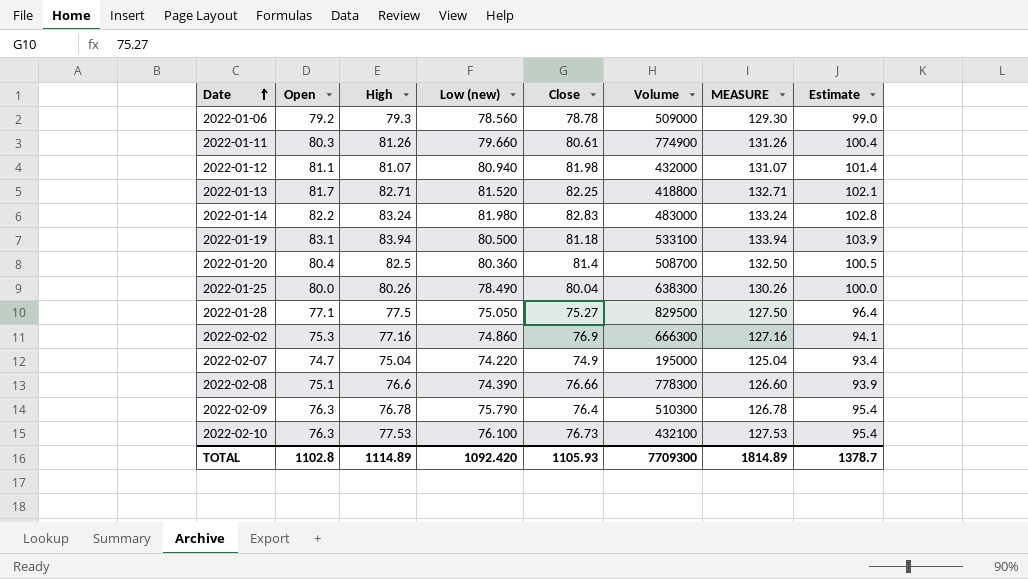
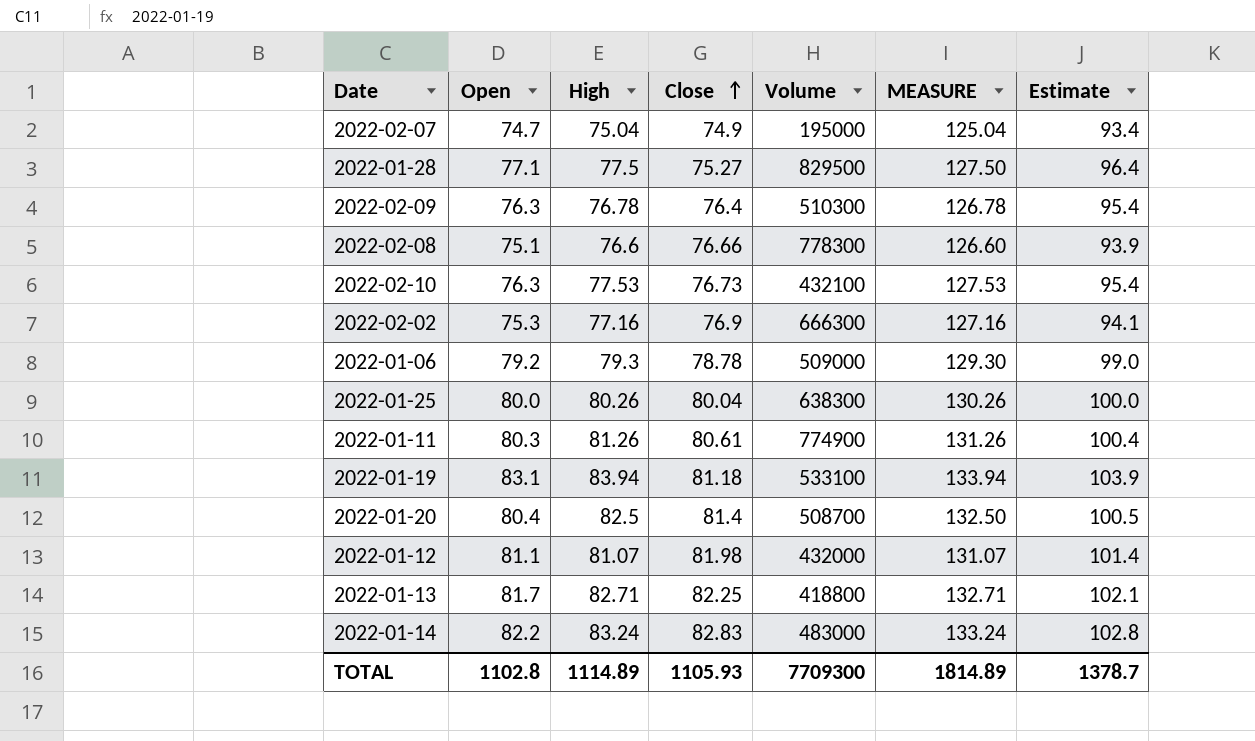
row order: Date ascending -> Close ascending
column Low (new) | position: 4 -> none

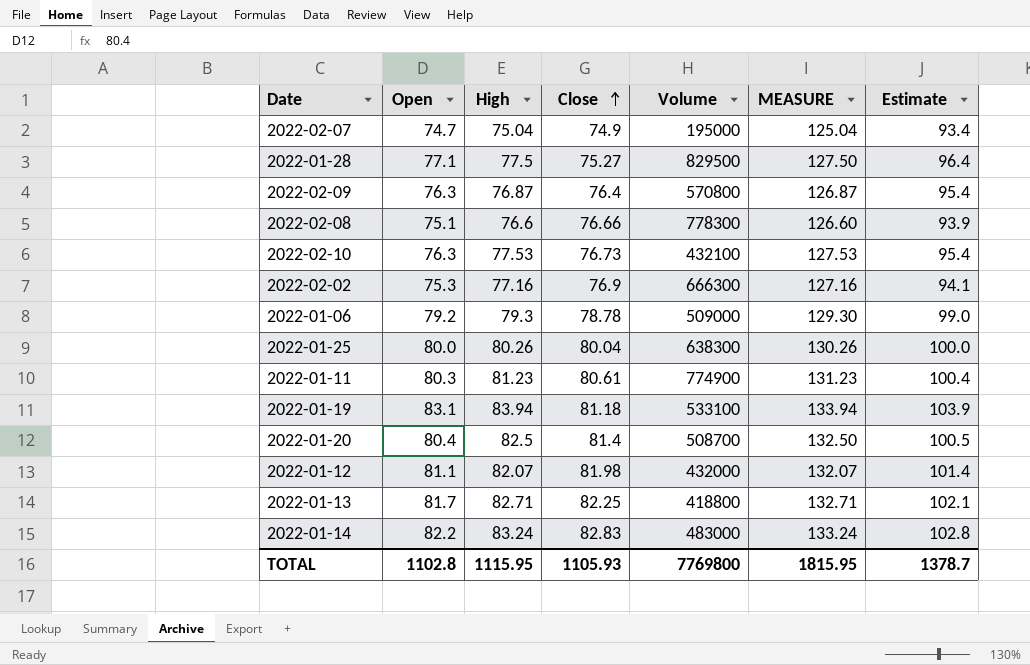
2022-02-09 | High: 76.78 -> 76.87
2022-02-09 | Volume: 510300 -> 570800
2022-02-09 | MEASURE: 126.78 -> 126.87
2022-01-11 | High: 81.26 -> 81.23
2022-01-11 | MEASURE: 131.26 -> 131.23
2022-01-12 | High: 81.07 -> 82.07
2022-01-12 | MEASURE: 131.07 -> 132.07
TOTAL | High: 1114.89 -> 1115.95
TOTAL | Volume: 7709300 -> 7769800
TOTAL | MEASURE: 1814.89 -> 1815.95

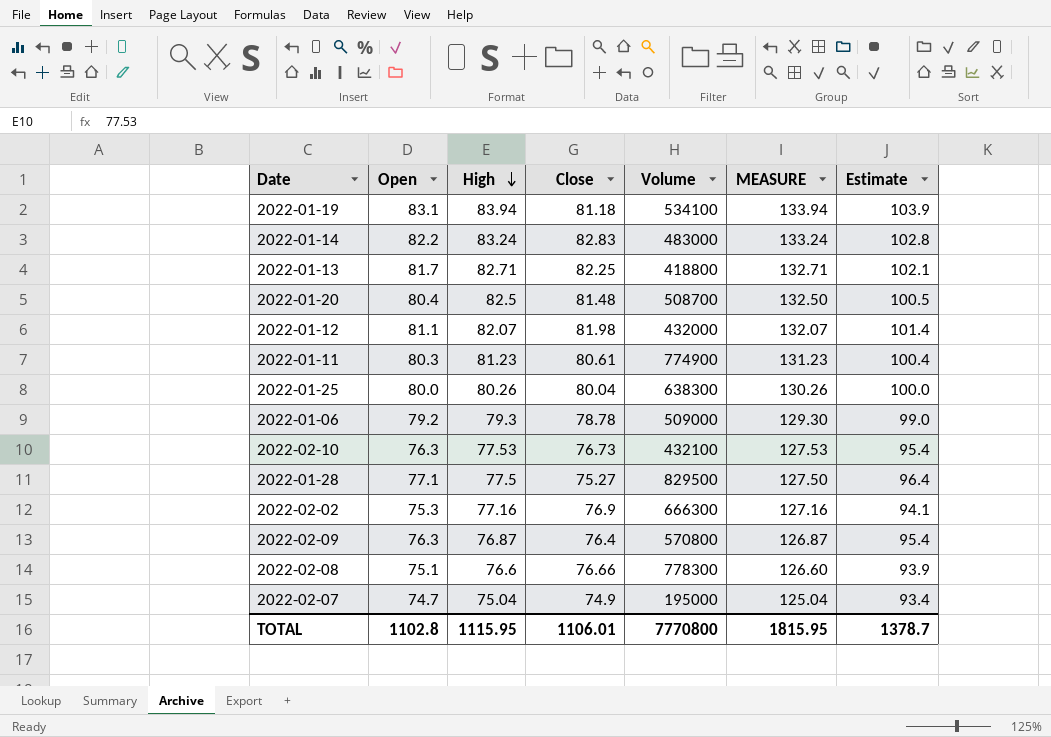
row order: Close ascending -> High descending
2022-01-19 | Volume: 533100 -> 534100
2022-01-20 | Close: 81.4 -> 81.48
TOTAL | Close: 1105.93 -> 1106.01
TOTAL | Volume: 7769800 -> 7770800

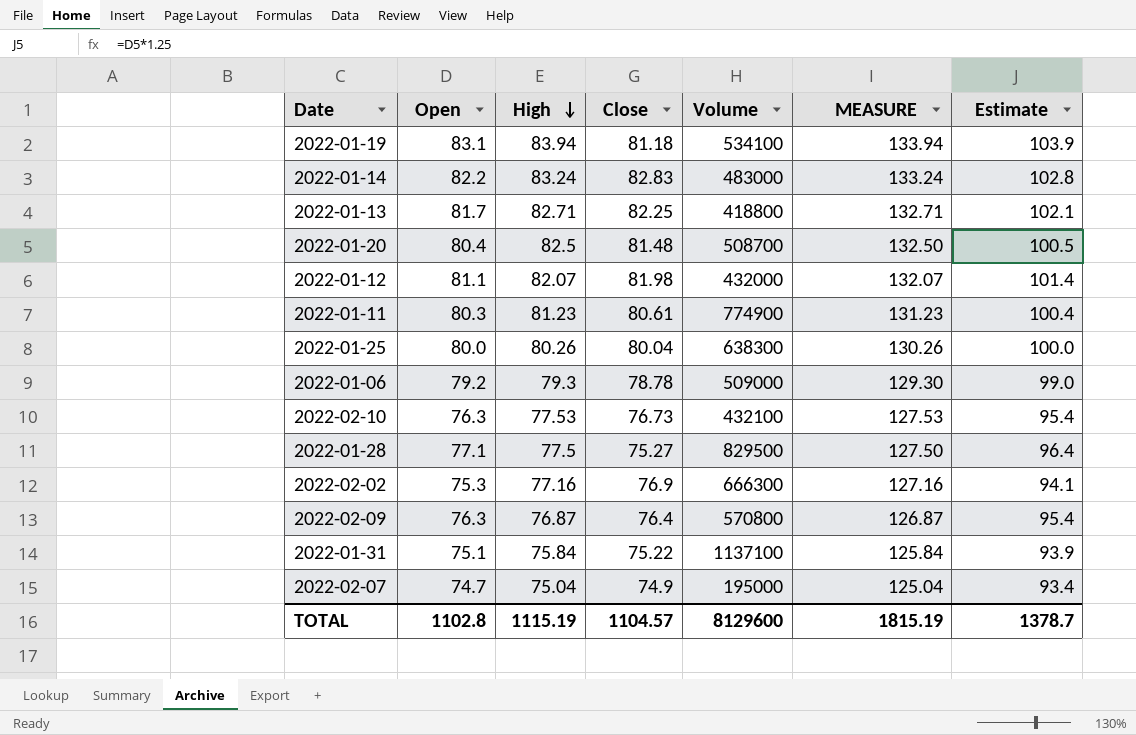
row 2022-02-08: 75.1 | 76.6 | 76.66 | 778300 | 126.60 | 93.9 -> none
row 2022-01-31: none -> 75.1 | 75.84 | 75.22 | 1137100 | 125.84 | 93.9
TOTAL | High: 1115.95 -> 1115.19
TOTAL | Close: 1106.01 -> 1104.57
TOTAL | Volume: 7770800 -> 8129600
TOTAL | MEASURE: 1815.95 -> 1815.19

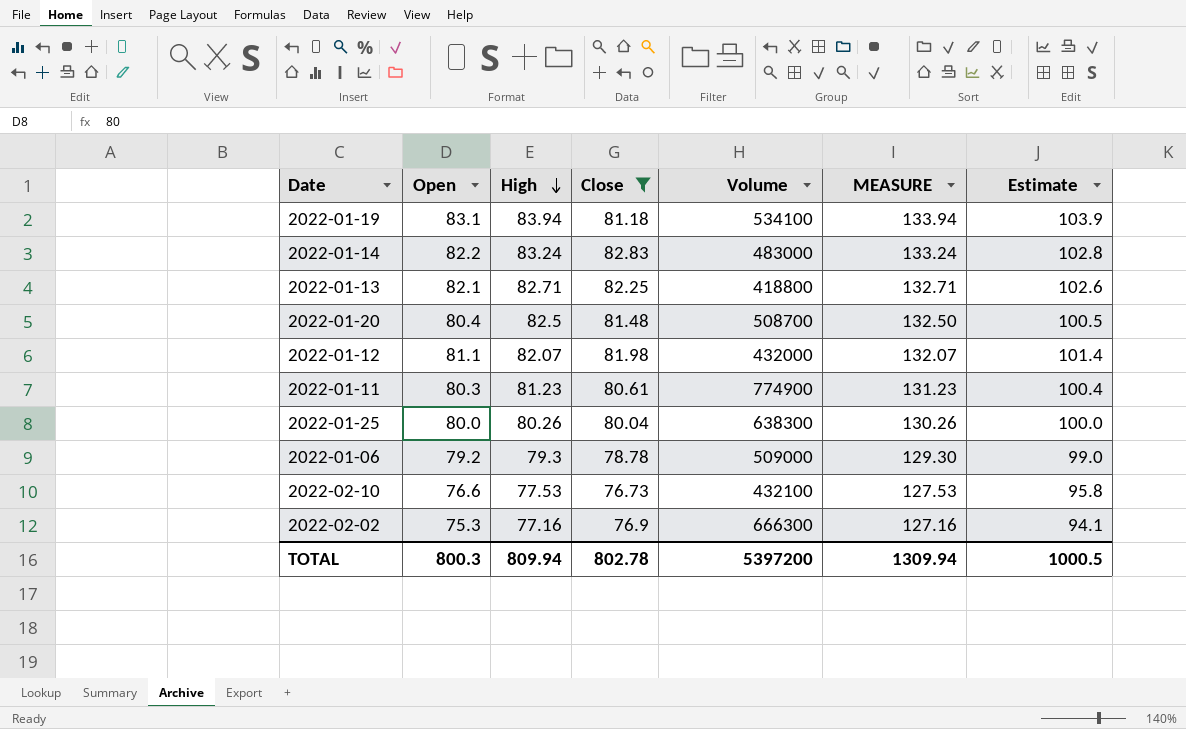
filter: none -> Close >= 76.73
2022-01-13 | Open: 81.7 -> 82.1
2022-01-13 | Estimate: 102.1 -> 102.6
2022-02-10 | Open: 76.3 -> 76.6
2022-02-10 | Estimate: 95.4 -> 95.8
TOTAL | Open: 1102.8 -> 800.3
TOTAL | High: 1115.19 -> 809.94
TOTAL | Close: 1104.57 -> 802.78
TOTAL | Volume: 8129600 -> 5397200
TOTAL | MEASURE: 1815.19 -> 1309.94
TOTAL | Estimate: 1378.7 -> 1000.5

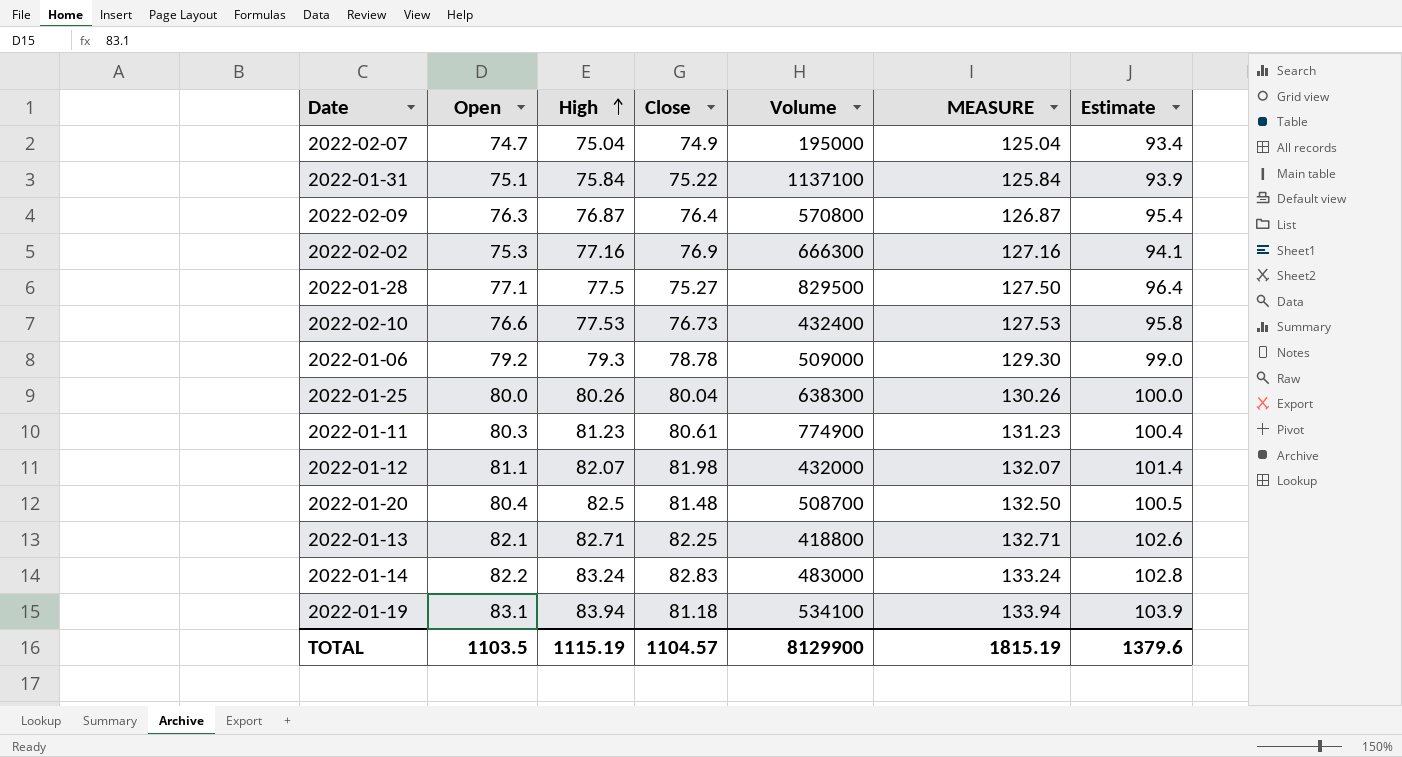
filter: Close >= 76.73 -> none
row order: High descending -> High ascending
2022-02-10 | Volume: 432100 -> 432400
TOTAL | Open: 800.3 -> 1103.5
TOTAL | High: 809.94 -> 1115.19
TOTAL | Close: 802.78 -> 1104.57
TOTAL | Volume: 5397200 -> 8129900
TOTAL | MEASURE: 1309.94 -> 1815.19
TOTAL | Estimate: 1000.5 -> 1379.6

